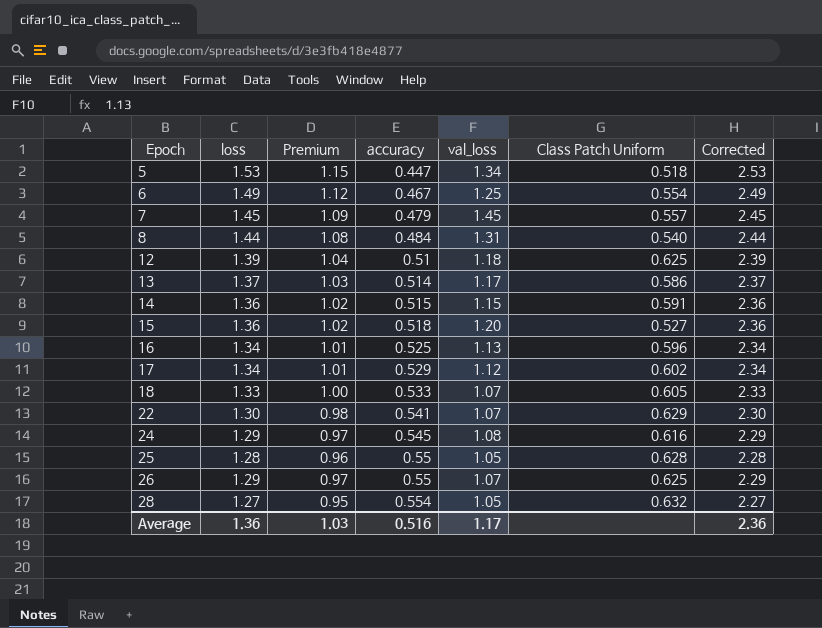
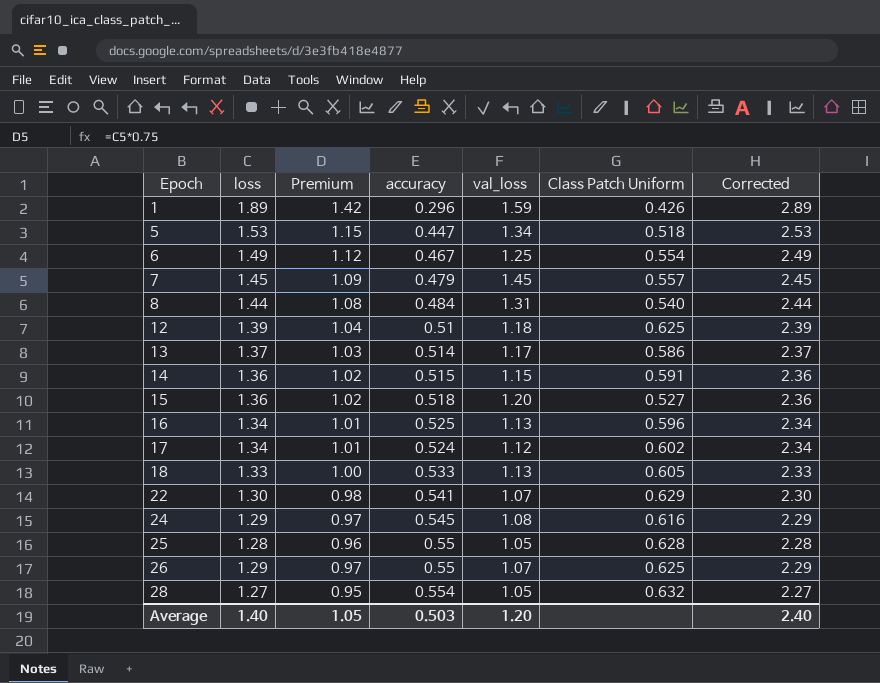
row 1: none -> 1.89 | 1.42 | 0.296 | 1.59 | 0.426 | 2.89
17 | accuracy: 0.529 -> 0.524
18 | val_loss: 1.07 -> 1.13
Average | loss: 1.36 -> 1.40
Average | Premium: 1.03 -> 1.05
Average | accuracy: 0.516 -> 0.503
Average | val_loss: 1.17 -> 1.20
Average | Corrected: 2.36 -> 2.40

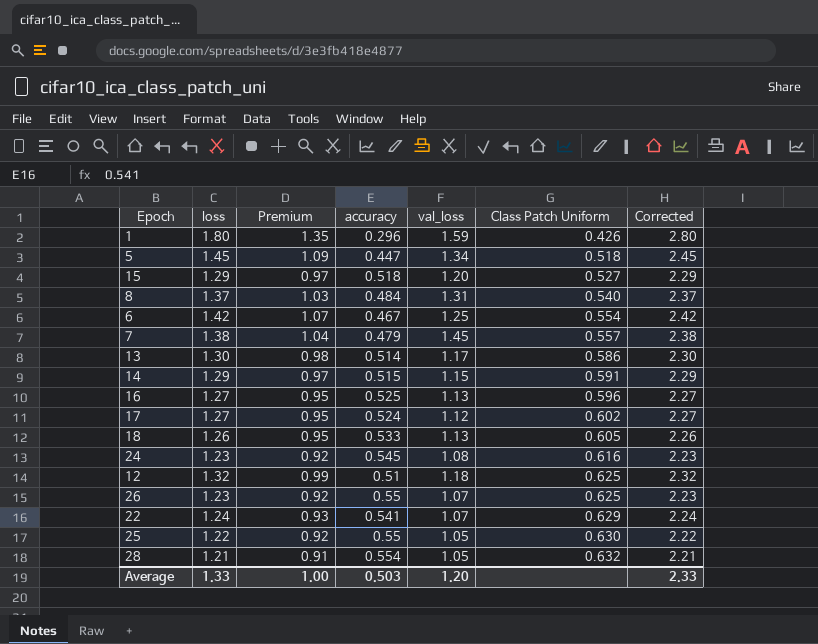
row order: Epoch ascending -> Class Patch Uniform ascending
1 | loss: 1.89 -> 1.80
1 | Premium: 1.42 -> 1.35
1 | Corrected: 2.89 -> 2.80
5 | loss: 1.53 -> 1.45
5 | Premium: 1.15 -> 1.09
5 | Corrected: 2.53 -> 2.45
15 | loss: 1.36 -> 1.29
15 | Premium: 1.02 -> 0.97
15 | Corrected: 2.36 -> 2.29
8 | loss: 1.44 -> 1.37
8 | Premium: 1.08 -> 1.03
8 | Corrected: 2.44 -> 2.37
6 | loss: 1.49 -> 1.42
6 | Premium: 1.12 -> 1.07
6 | Corrected: 2.49 -> 2.42
7 | loss: 1.45 -> 1.38
7 | Premium: 1.09 -> 1.04
7 | Corrected: 2.45 -> 2.38
13 | loss: 1.37 -> 1.30
13 | Premium: 1.03 -> 0.98
13 | Corrected: 2.37 -> 2.30
14 | loss: 1.36 -> 1.29
14 | Premium: 1.02 -> 0.97
14 | Corrected: 2.36 -> 2.29
16 | loss: 1.34 -> 1.27
16 | Premium: 1.01 -> 0.95
16 | Corrected: 2.34 -> 2.27
17 | loss: 1.34 -> 1.27
17 | Premium: 1.01 -> 0.95
17 | Corrected: 2.34 -> 2.27
18 | loss: 1.33 -> 1.26
18 | Premium: 1.00 -> 0.95
18 | Corrected: 2.33 -> 2.26
24 | loss: 1.29 -> 1.23
24 | Premium: 0.97 -> 0.92
24 | Corrected: 2.29 -> 2.23
12 | loss: 1.39 -> 1.32
12 | Premium: 1.04 -> 0.99
12 | Corrected: 2.39 -> 2.32
26 | loss: 1.29 -> 1.23
26 | Premium: 0.97 -> 0.92
26 | Corrected: 2.29 -> 2.23
22 | loss: 1.30 -> 1.24
22 | Premium: 0.98 -> 0.93
22 | Corrected: 2.30 -> 2.24
25 | loss: 1.28 -> 1.22
25 | Premium: 0.96 -> 0.92
25 | Class Patch Uniform: 0.628 -> 0.630
25 | Corrected: 2.28 -> 2.22
28 | loss: 1.27 -> 1.21
28 | Premium: 0.95 -> 0.91
28 | Corrected: 2.27 -> 2.21
Average | loss: 1.40 -> 1.33
Average | Premium: 1.05 -> 1.00
Average | Corrected: 2.40 -> 2.33

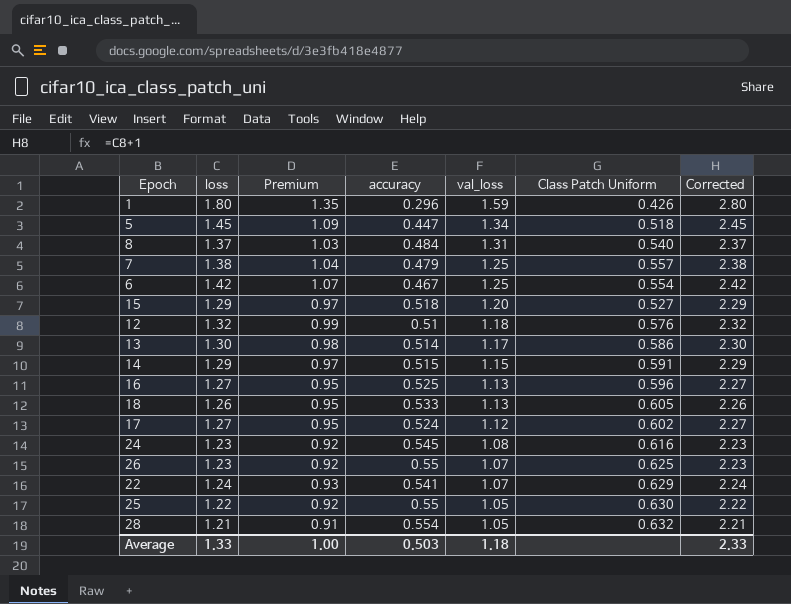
row order: Class Patch Uniform ascending -> val_loss descending
7 | val_loss: 1.45 -> 1.25
12 | Class Patch Uniform: 0.625 -> 0.576
Average | val_loss: 1.20 -> 1.18

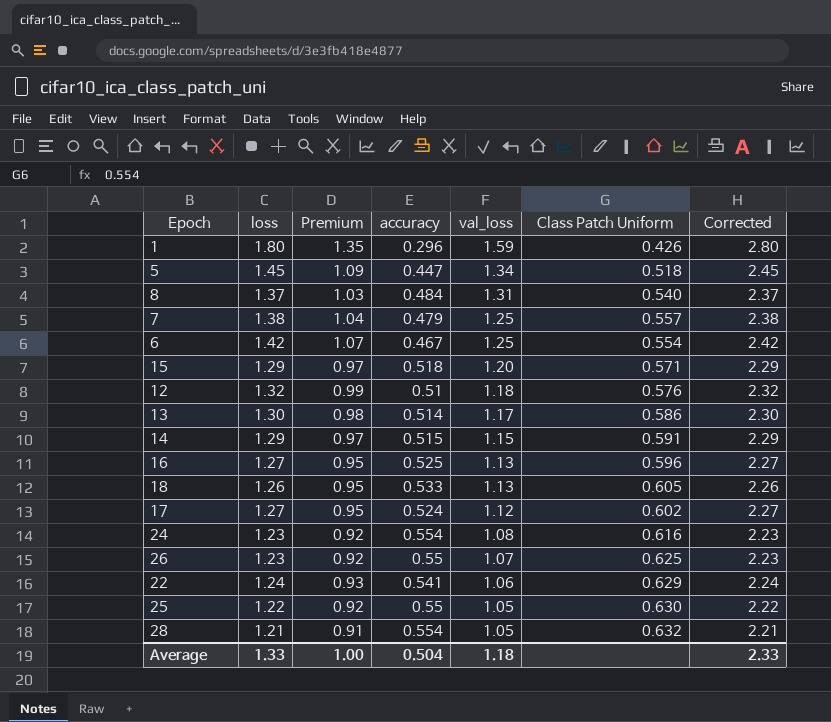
15 | Class Patch Uniform: 0.527 -> 0.571
24 | accuracy: 0.545 -> 0.554
22 | val_loss: 1.07 -> 1.06
Average | accuracy: 0.503 -> 0.504

